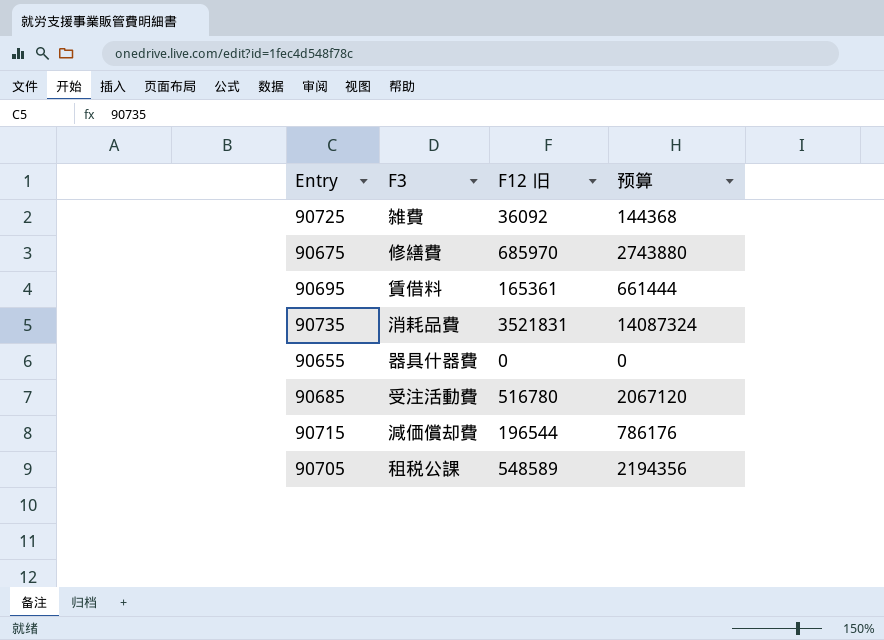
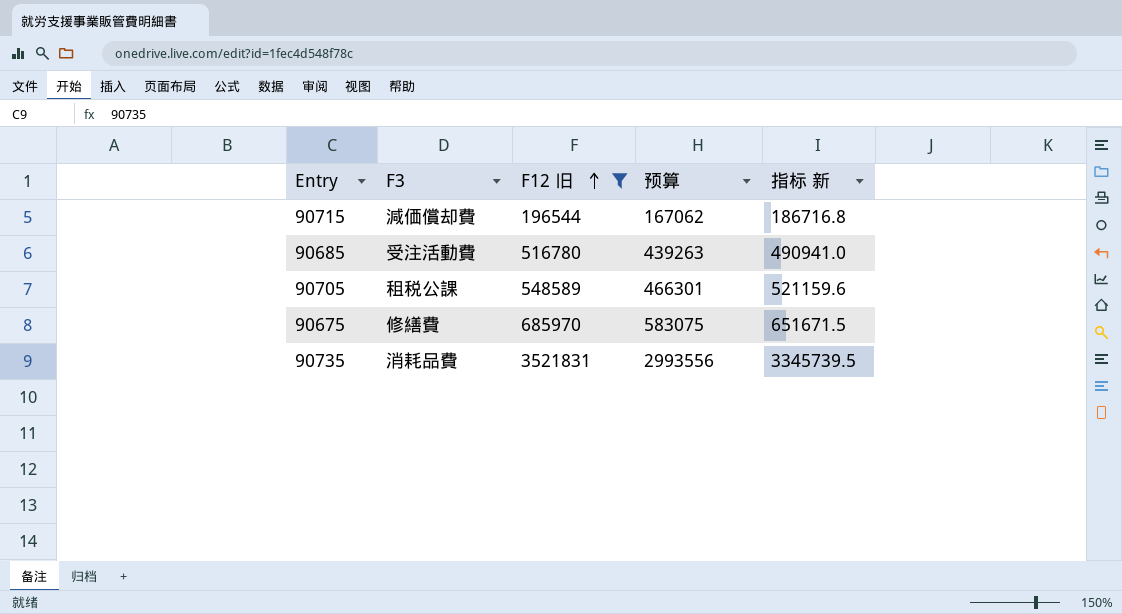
filter: none -> F12 旧 >= 196544
row order: none -> F12 旧 ascending
column 预算 | formula: [F12 旧] * 4 -> [F12 旧] * 0.85
column 指标 新 | formula: none -> [F12 旧] * 0.95

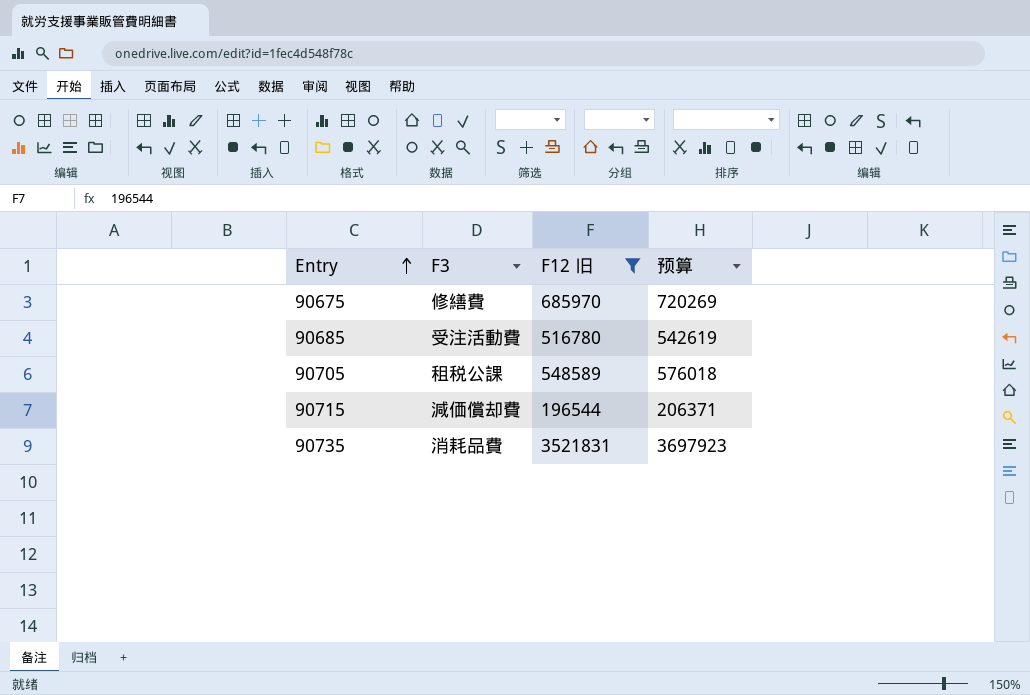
row order: F12 旧 ascending -> Entry ascending
column 指标 新 | formula: [F12 旧] * 0.95 -> none
column 预算 | formula: [F12 旧] * 0.85 -> [F12 旧] * 1.05

